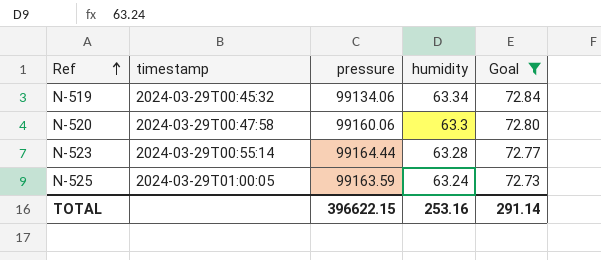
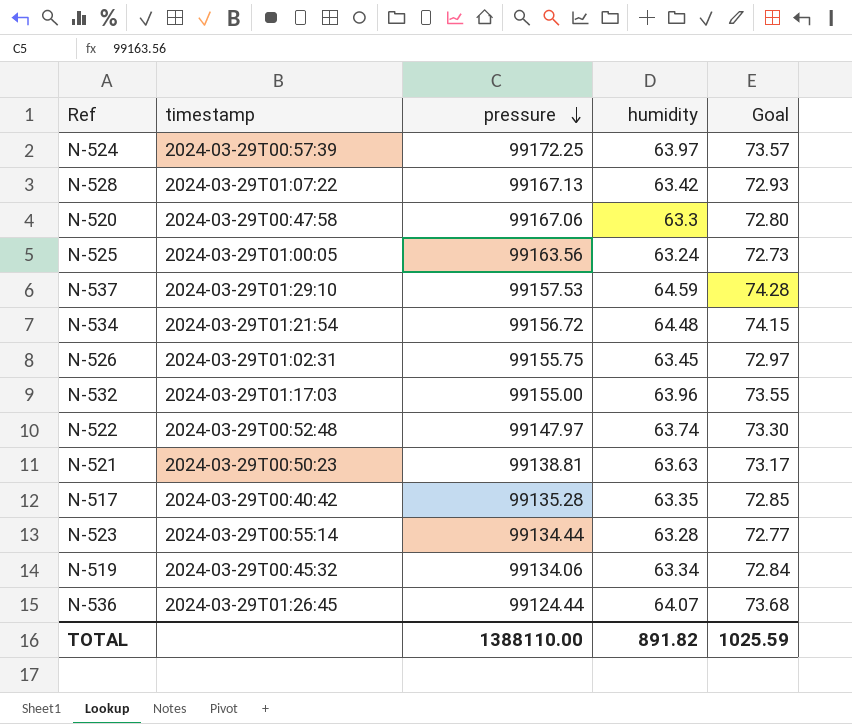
filter: Goal <= 72.84 -> none
row order: Ref ascending -> pressure descending
N-520 | pressure: 99160.06 -> 99167.06
N-525 | pressure: 99163.59 -> 99163.56
N-523 | pressure: 99164.44 -> 99134.44
TOTAL | pressure: 396622.15 -> 1388110.00
TOTAL | humidity: 253.16 -> 891.82
TOTAL | Goal: 291.14 -> 1025.59

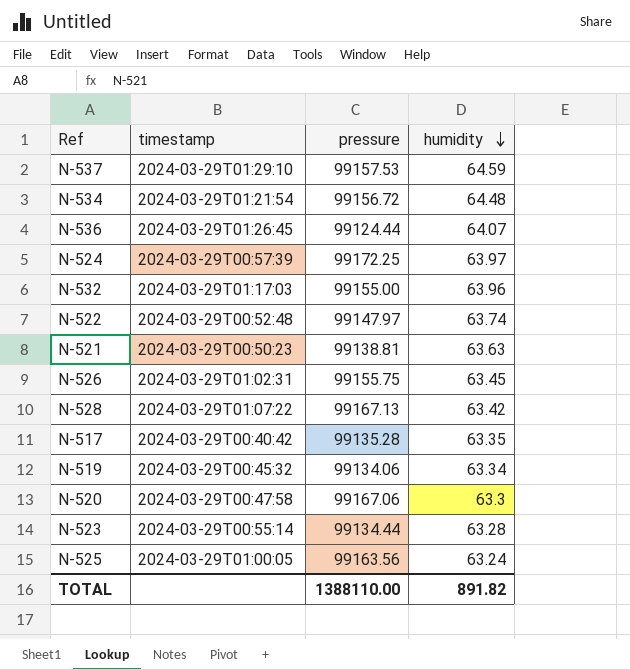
row order: pressure descending -> humidity descending
column Goal | formula: [humidity] * 1.15 -> none

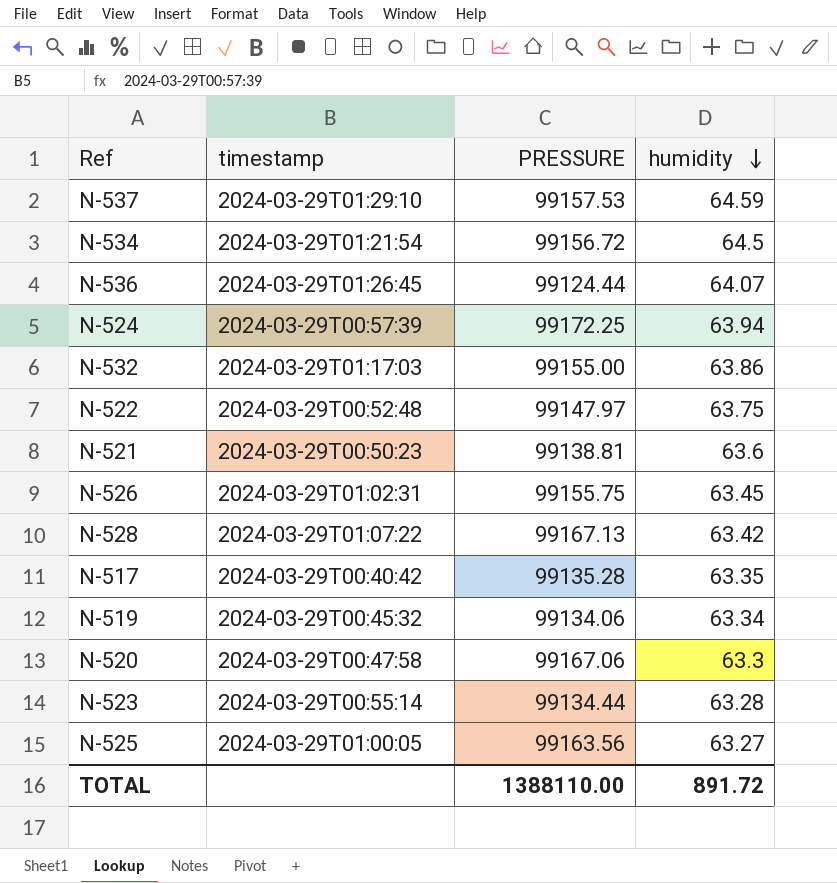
column name: pressure -> PRESSURE
N-534 | humidity: 64.48 -> 64.5
N-524 | humidity: 63.97 -> 63.94
N-532 | humidity: 63.96 -> 63.86
N-522 | humidity: 63.74 -> 63.75
N-521 | humidity: 63.63 -> 63.6
N-525 | humidity: 63.24 -> 63.27
TOTAL | humidity: 891.82 -> 891.72

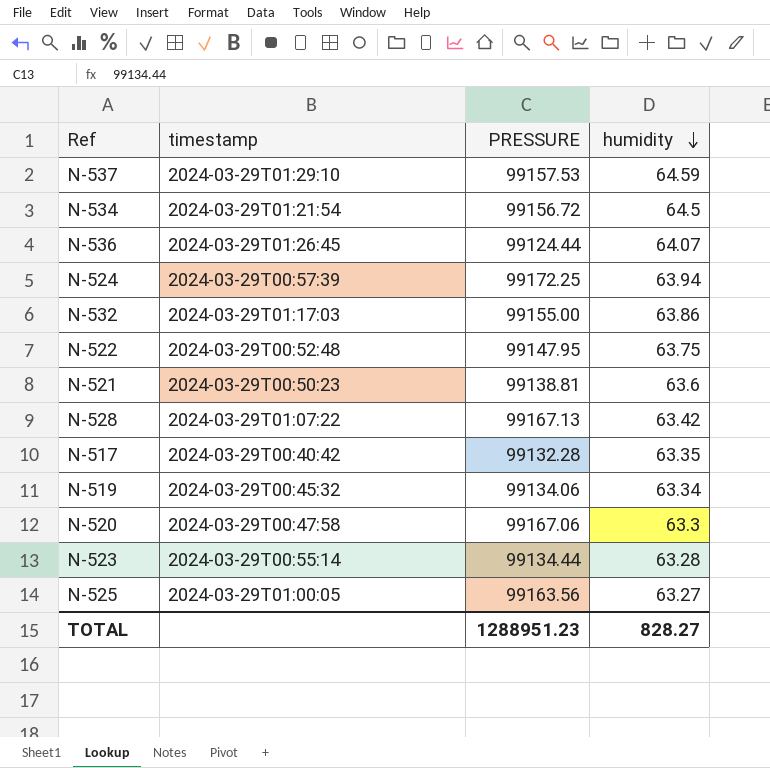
row N-526: 2024-03-29T01:02:31 | 99155.75 | 63.45 -> none
N-522 | PRESSURE: 99147.97 -> 99147.95
N-517 | PRESSURE: 99135.28 -> 99132.28
TOTAL | PRESSURE: 1388110.00 -> 1288951.23
TOTAL | humidity: 891.72 -> 828.27

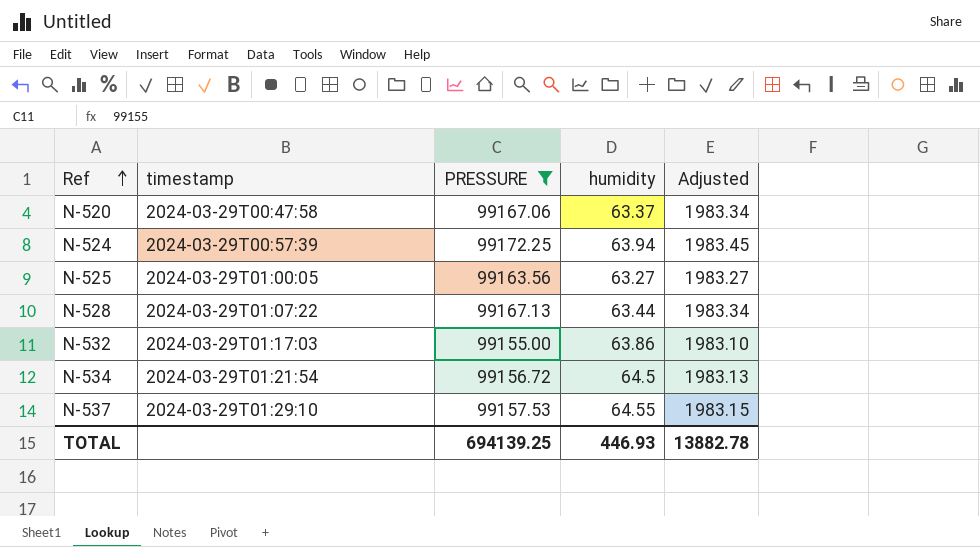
filter: none -> PRESSURE >= 99155.00
row order: humidity descending -> Ref ascending
column Adjusted | formula: none -> [PRESSURE] * 0.02
N-520 | humidity: 63.3 -> 63.37
N-528 | humidity: 63.42 -> 63.44
N-537 | humidity: 64.59 -> 64.55
TOTAL | PRESSURE: 1288951.23 -> 694139.25
TOTAL | humidity: 828.27 -> 446.93

